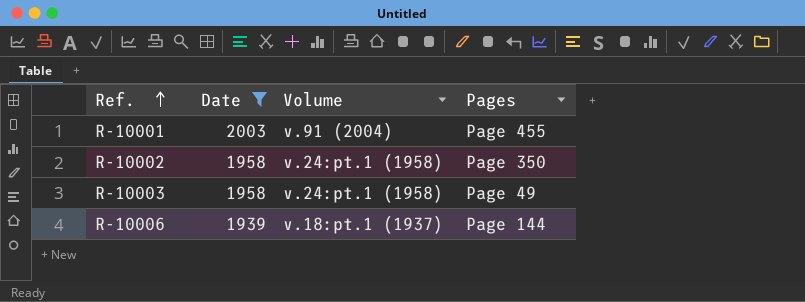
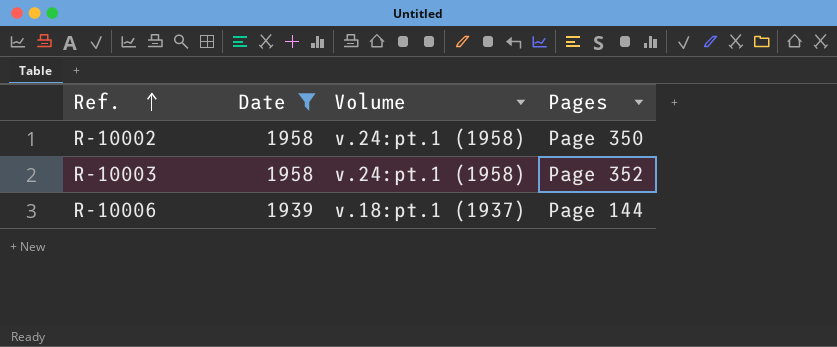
row R-10001: 2003 | v.91 (2004) | Page 455 -> none
R-10003 | Pages: Page 49 -> Page 352

